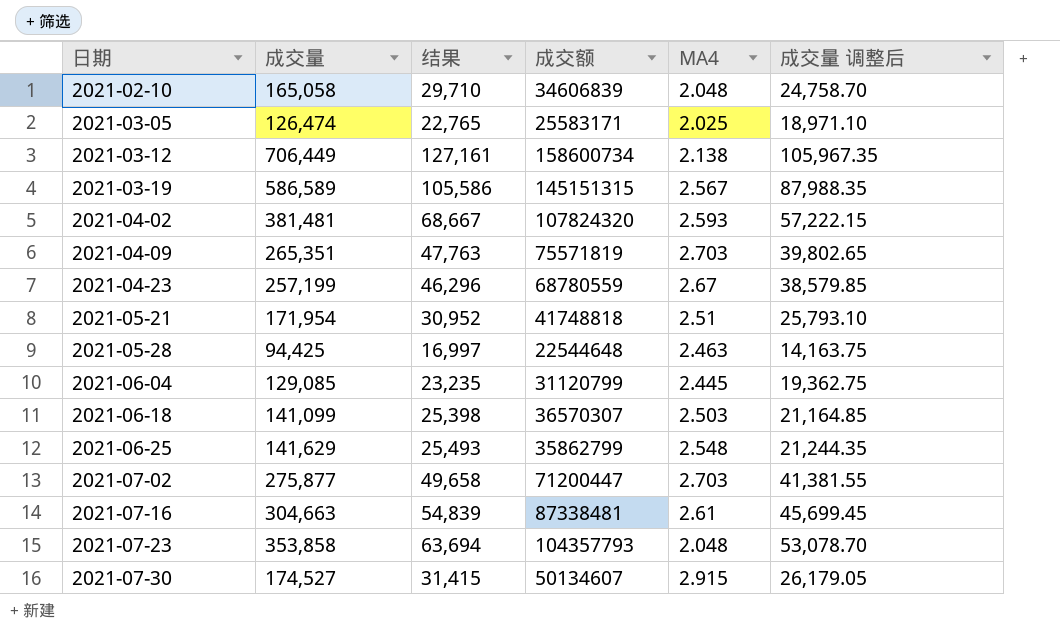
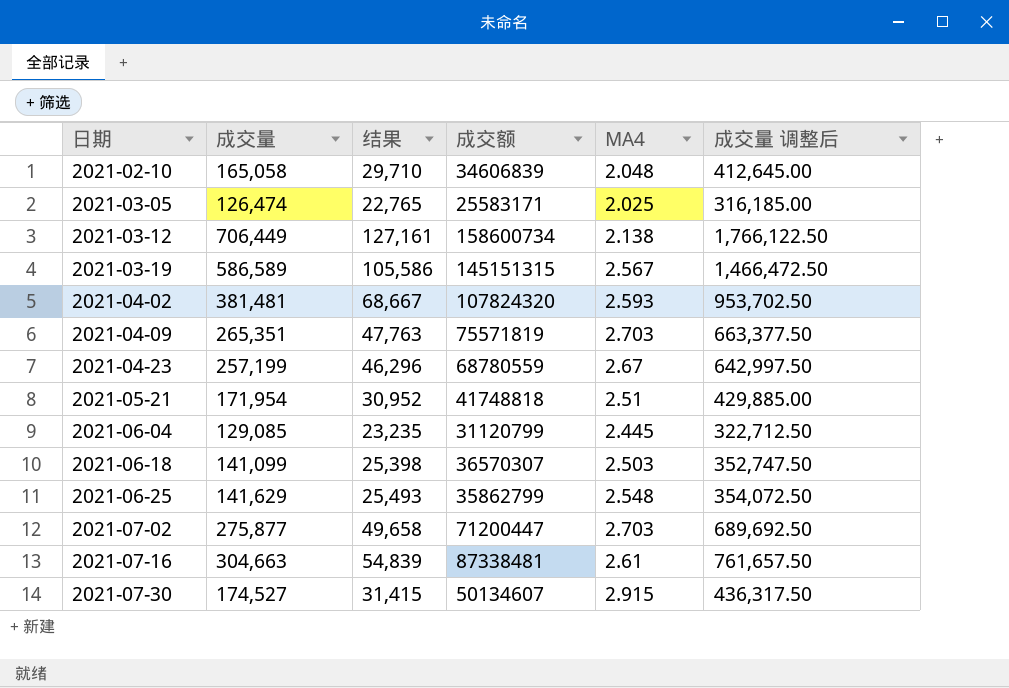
column 成交量 调整后 | formula: [成交量] * 0.15 -> [成交量] * 2.5
row 2021-05-28: 94,425 | 16,997 | 22544648 | 2.463 | 14,163.75 -> none
row 2021-07-23: 353,858 | 63,694 | 104357793 | 2.048 | 53,078.70 -> none

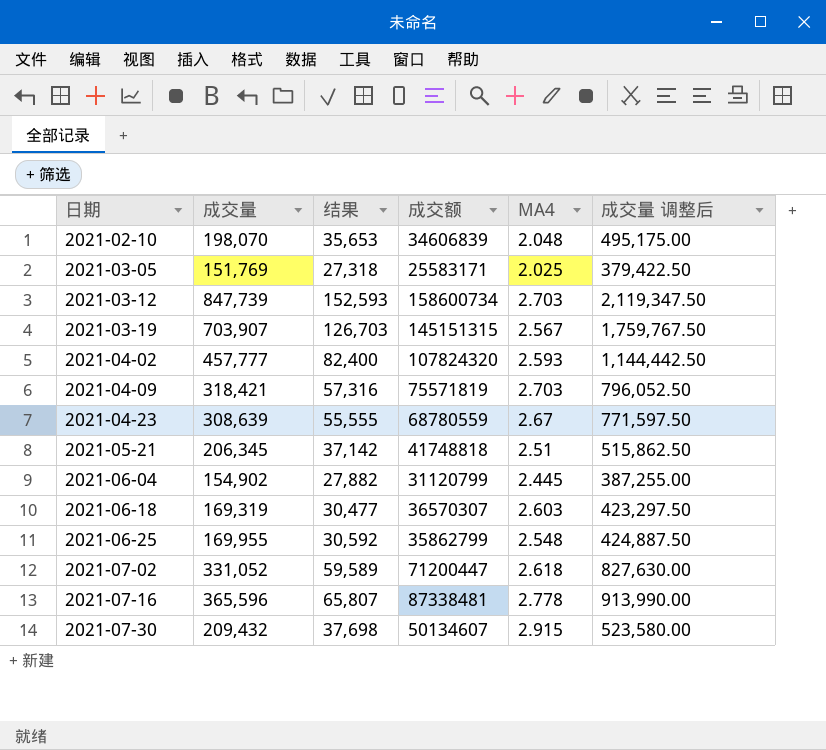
2021-02-10 | 成交量: 165,058 -> 198,070
2021-02-10 | 结果: 29,710 -> 35,653
2021-02-10 | 成交量 调整后: 412,645.00 -> 495,175.00
2021-03-05 | 成交量: 126,474 -> 151,769
2021-03-05 | 结果: 22,765 -> 27,318
2021-03-05 | 成交量 调整后: 316,185.00 -> 379,422.50
2021-03-12 | 成交量: 706,449 -> 847,739
2021-03-12 | 结果: 127,161 -> 152,593
2021-03-12 | MA4: 2.138 -> 2.703
2021-03-12 | 成交量 调整后: 1,766,122.50 -> 2,119,347.50
2021-03-19 | 成交量: 586,589 -> 703,907
2021-03-19 | 结果: 105,586 -> 126,703
2021-03-19 | 成交量 调整后: 1,466,472.50 -> 1,759,767.50
2021-04-02 | 成交量: 381,481 -> 457,777
2021-04-02 | 结果: 68,667 -> 82,400
2021-04-02 | 成交量 调整后: 953,702.50 -> 1,144,442.50
2021-04-09 | 成交量: 265,351 -> 318,421
2021-04-09 | 结果: 47,763 -> 57,316
2021-04-09 | 成交量 调整后: 663,377.50 -> 796,052.50
2021-04-23 | 成交量: 257,199 -> 308,639
2021-04-23 | 结果: 46,296 -> 55,555
2021-04-23 | 成交量 调整后: 642,997.50 -> 771,597.50
2021-05-21 | 成交量: 171,954 -> 206,345
2021-05-21 | 结果: 30,952 -> 37,142
2021-05-21 | 成交量 调整后: 429,885.00 -> 515,862.50
2021-06-04 | 成交量: 129,085 -> 154,902
2021-06-04 | 结果: 23,235 -> 27,882
2021-06-04 | 成交量 调整后: 322,712.50 -> 387,255.00
2021-06-18 | 成交量: 141,099 -> 169,319
2021-06-18 | 结果: 25,398 -> 30,477
2021-06-18 | MA4: 2.503 -> 2.603
2021-06-18 | 成交量 调整后: 352,747.50 -> 423,297.50
2021-06-25 | 成交量: 141,629 -> 169,955
2021-06-25 | 结果: 25,493 -> 30,592
2021-06-25 | 成交量 调整后: 354,072.50 -> 424,887.50
2021-07-02 | 成交量: 275,877 -> 331,052
2021-07-02 | 结果: 49,658 -> 59,589
2021-07-02 | MA4: 2.703 -> 2.618
2021-07-02 | 成交量 调整后: 689,692.50 -> 827,630.00
2021-07-16 | 成交量: 304,663 -> 365,596
2021-07-16 | 结果: 54,839 -> 65,807
2021-07-16 | MA4: 2.61 -> 2.778
2021-07-16 | 成交量 调整后: 761,657.50 -> 913,990.00
2021-07-30 | 成交量: 174,527 -> 209,432
2021-07-30 | 结果: 31,415 -> 37,698
2021-07-30 | 成交量 调整后: 436,317.50 -> 523,580.00

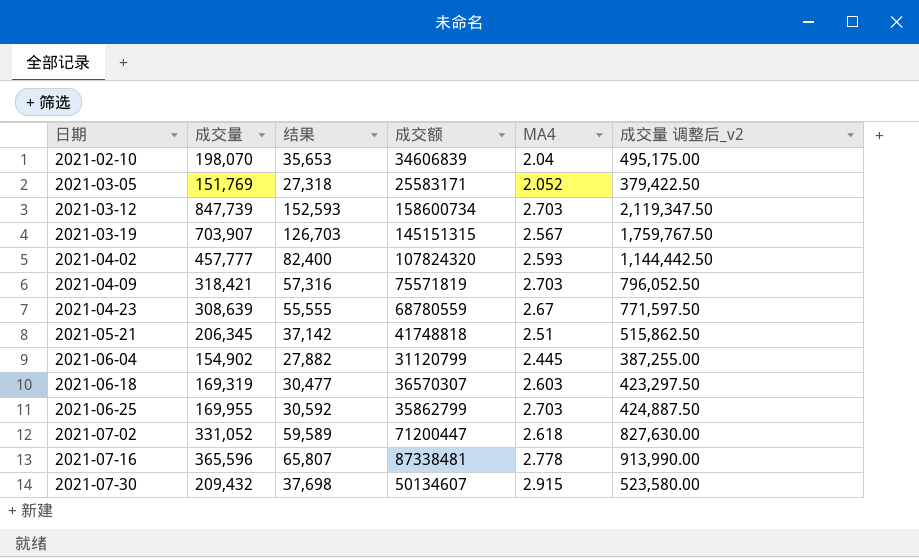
column name: 成交量 调整后 -> 成交量 调整后_v2
2021-02-10 | MA4: 2.048 -> 2.04
2021-03-05 | MA4: 2.025 -> 2.052
2021-06-25 | MA4: 2.548 -> 2.703

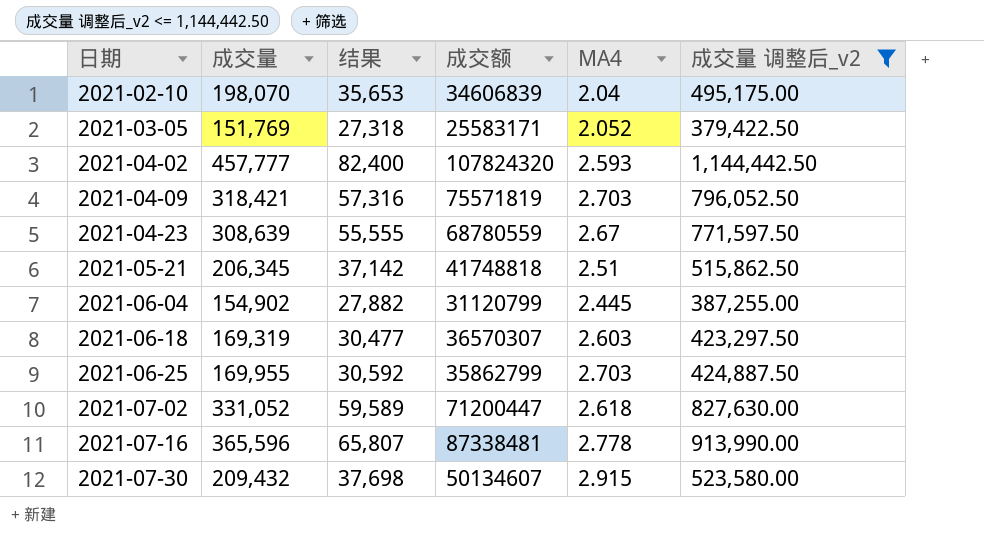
filter: none -> 成交量 调整后_v2 <= 1,144,442.50

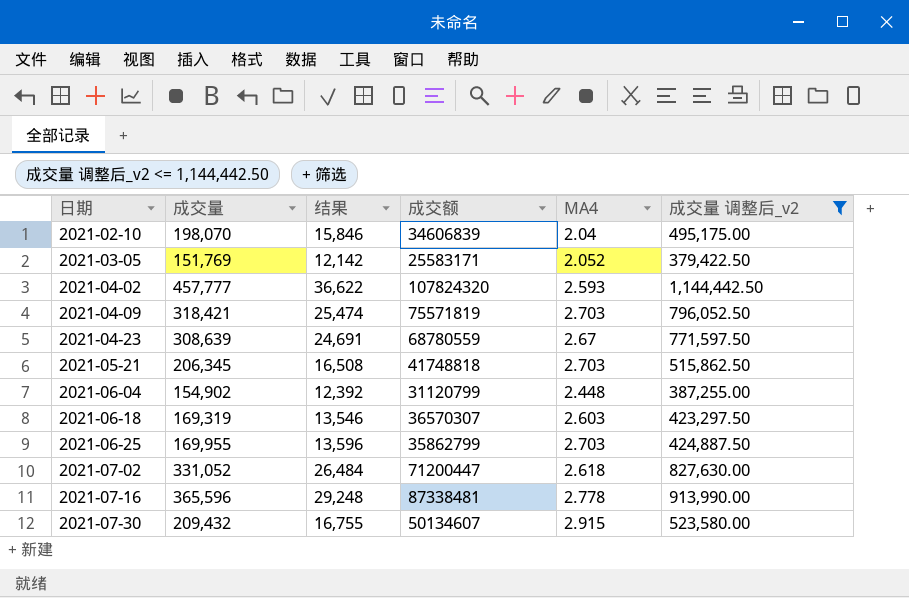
column 结果 | formula: [成交量] * 0.18 -> [成交量] * 0.08
2021-05-21 | MA4: 2.51 -> 2.703
2021-06-04 | MA4: 2.445 -> 2.448

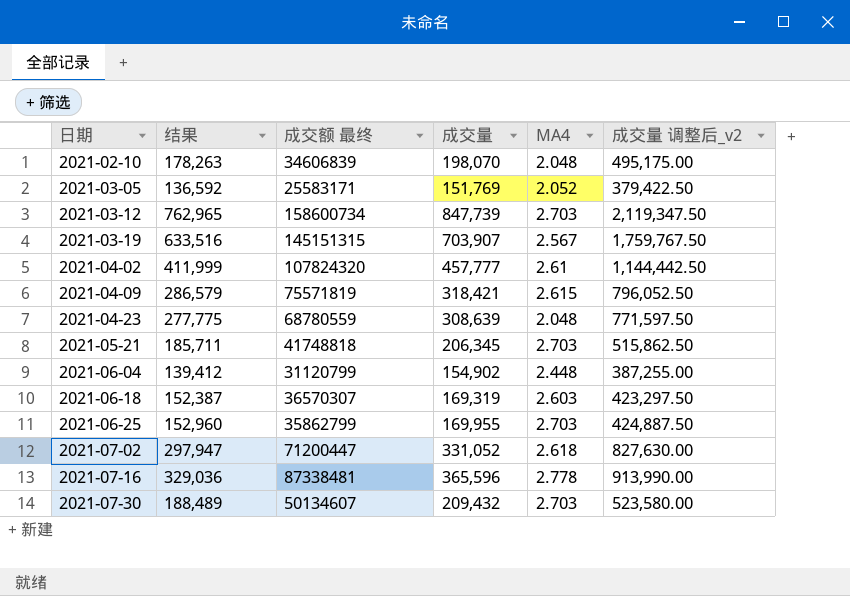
filter: 成交量 调整后_v2 <= 1,144,442.50 -> none
column 结果 | formula: [成交量] * 0.08 -> [成交量] * 0.9
column name: 成交额 -> 成交额 最终
column 成交量 | position: 2 -> 4
2021-02-10 | MA4: 2.04 -> 2.048
2021-04-02 | MA4: 2.593 -> 2.61
2021-04-09 | MA4: 2.703 -> 2.615
2021-04-23 | MA4: 2.67 -> 2.048
2021-07-30 | MA4: 2.915 -> 2.703

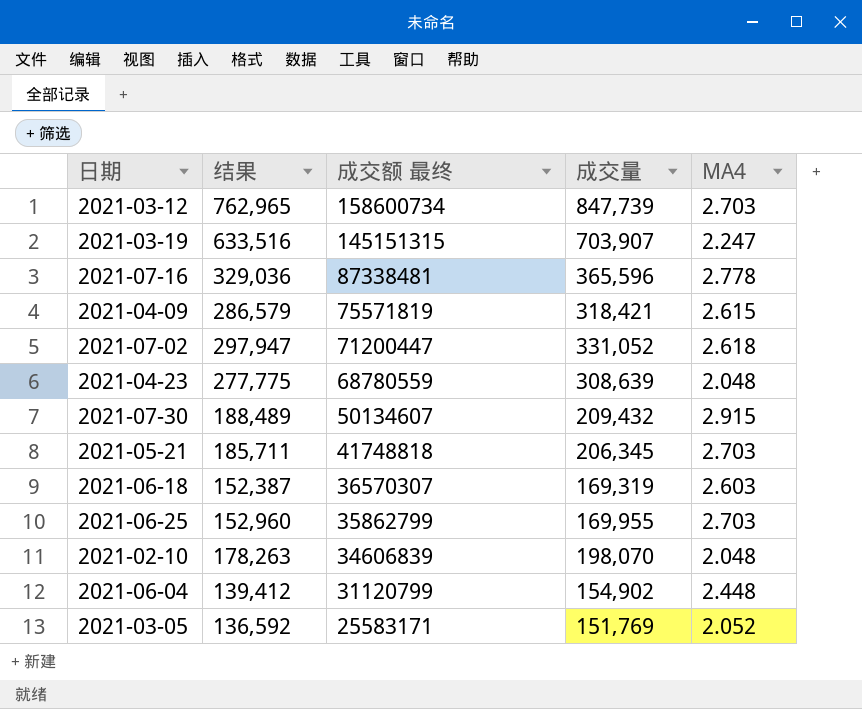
row order: 日期 ascending -> 成交额 最终 descending
column 成交量 调整后_v2 | formula: [成交量] * 2.5 -> none
row 2021-04-02: 411,999 | 107824320 | 457,777 | 2.61 | 1,144,442.50 -> none
2021-03-19 | MA4: 2.567 -> 2.247
2021-07-30 | MA4: 2.703 -> 2.915

